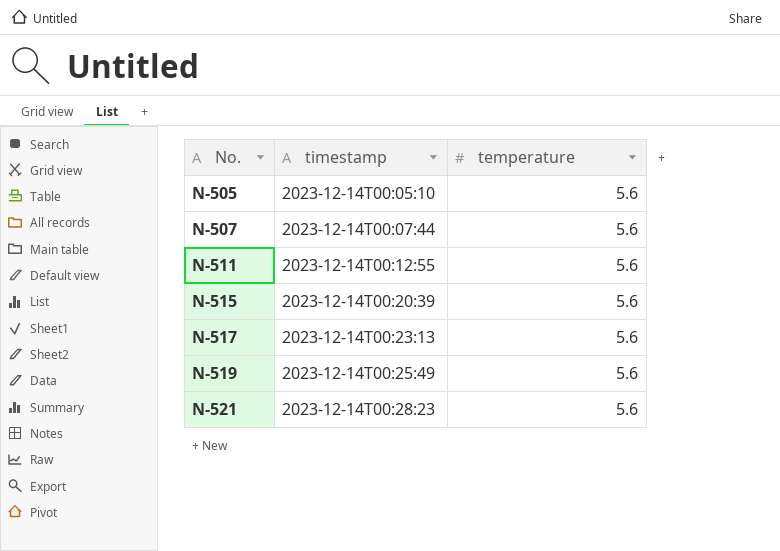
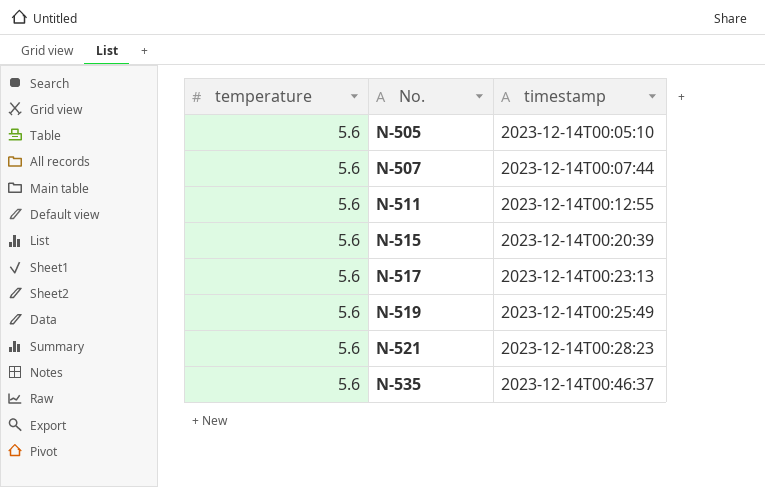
column temperature | position: 3 -> 1
row N-535: none -> 5.6 | 2023-12-14T00:46:37

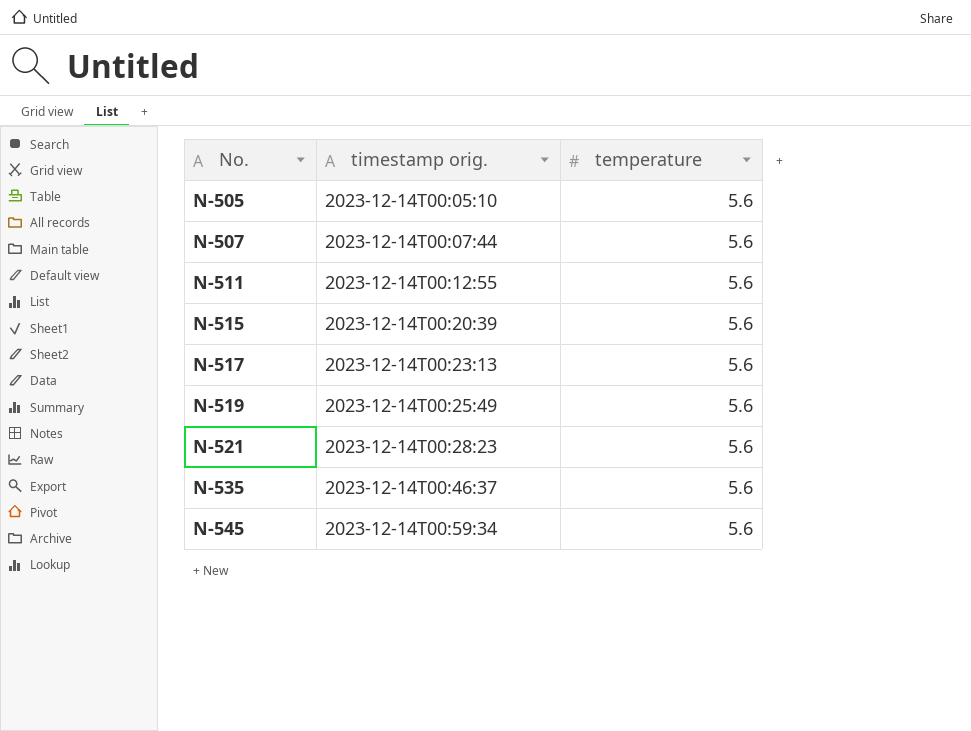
column name: timestamp -> timestamp orig.
column temperature | position: 1 -> 3
row N-545: none -> 2023-12-14T00:59:34 | 5.6

